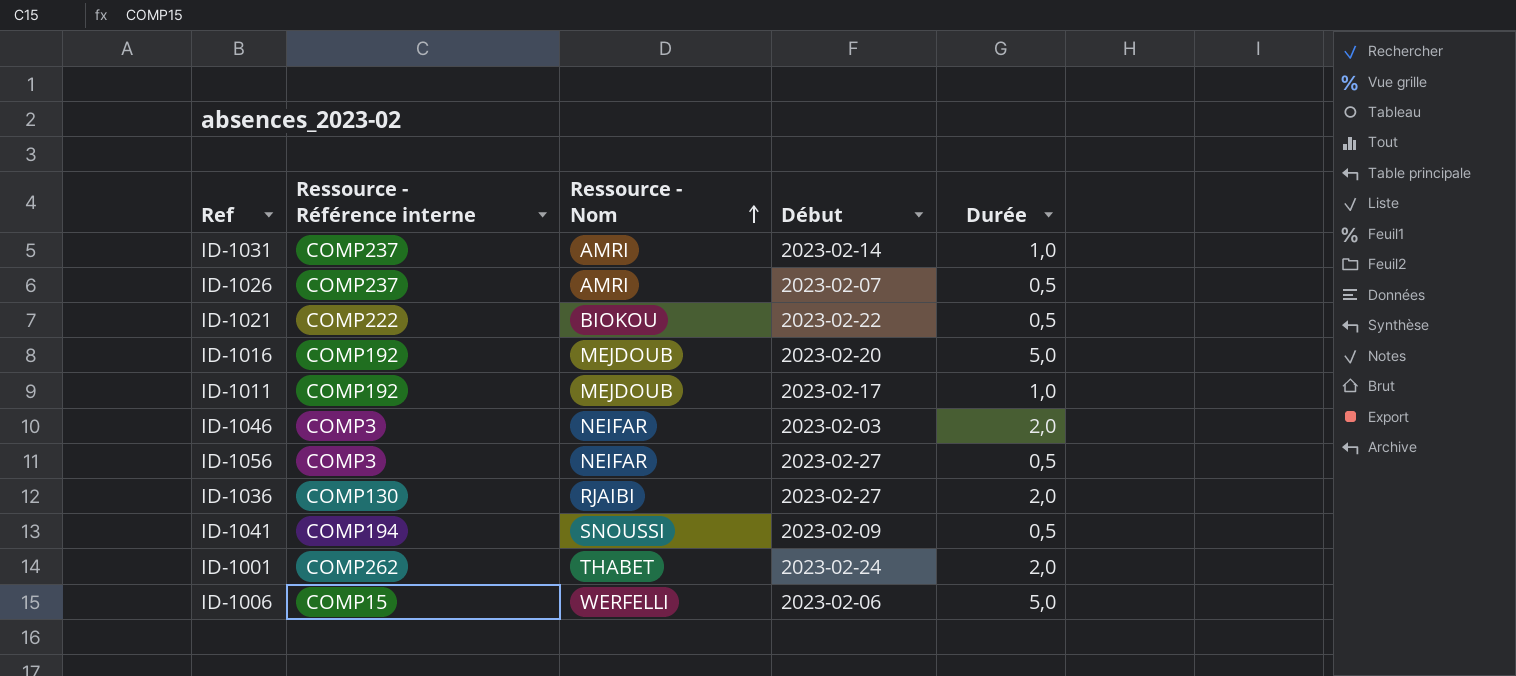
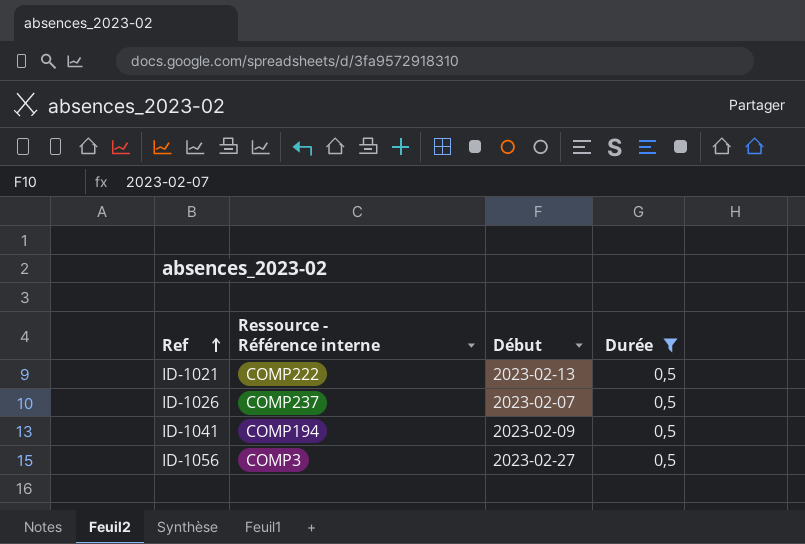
filter: none -> Durée = 0,5
row order: Ressource - Nom ascending -> Ref ascending
column Ressource - Nom | position: 3 -> none
ID-1021 | Début: 2023-02-22 -> 2023-02-13

